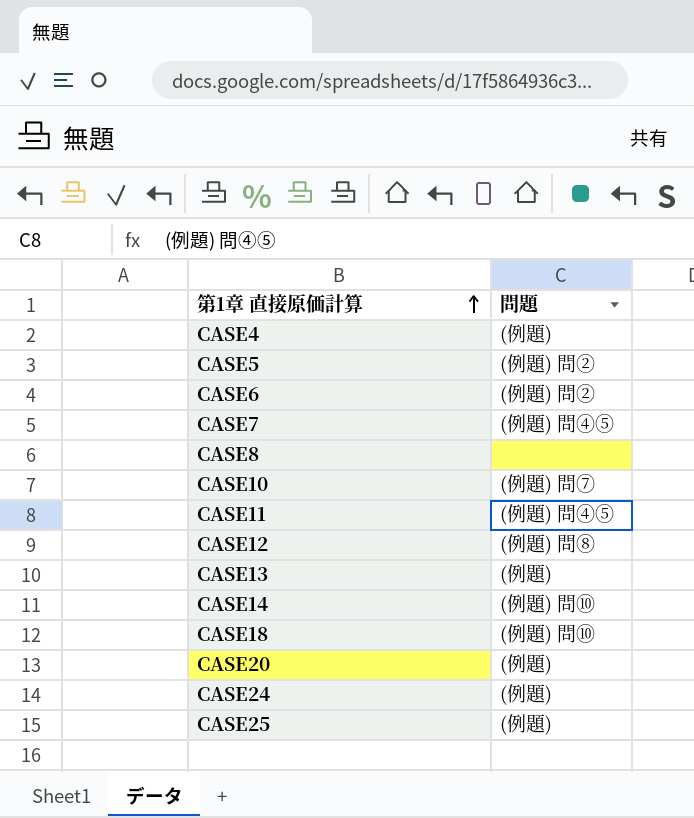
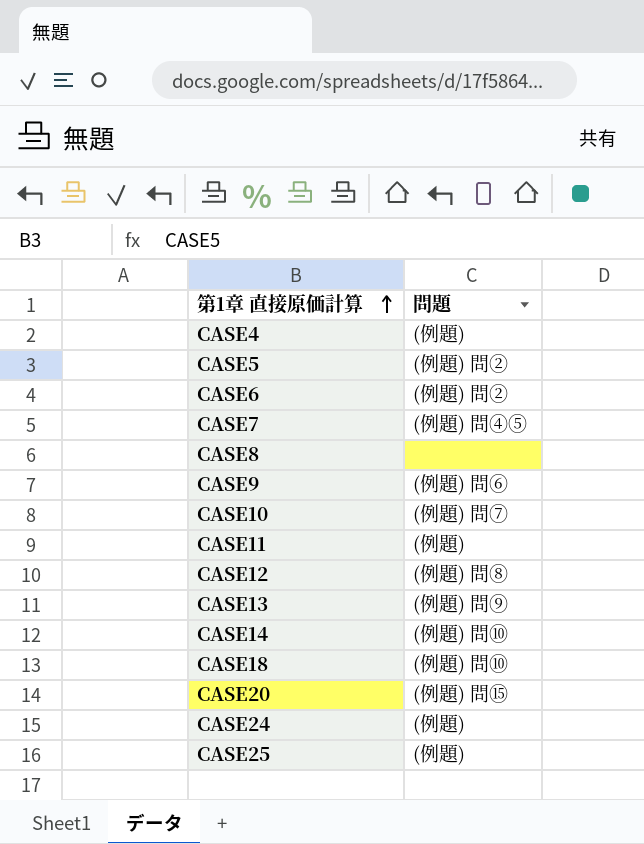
row CASE9: none -> (例題) 問⑥
CASE11 | 問題: (例題) 問④⑤ -> (例題)
CASE13 | 問題: (例題) -> (例題) 問⑨
CASE20 | 問題: (例題) -> (例題) 問⑮

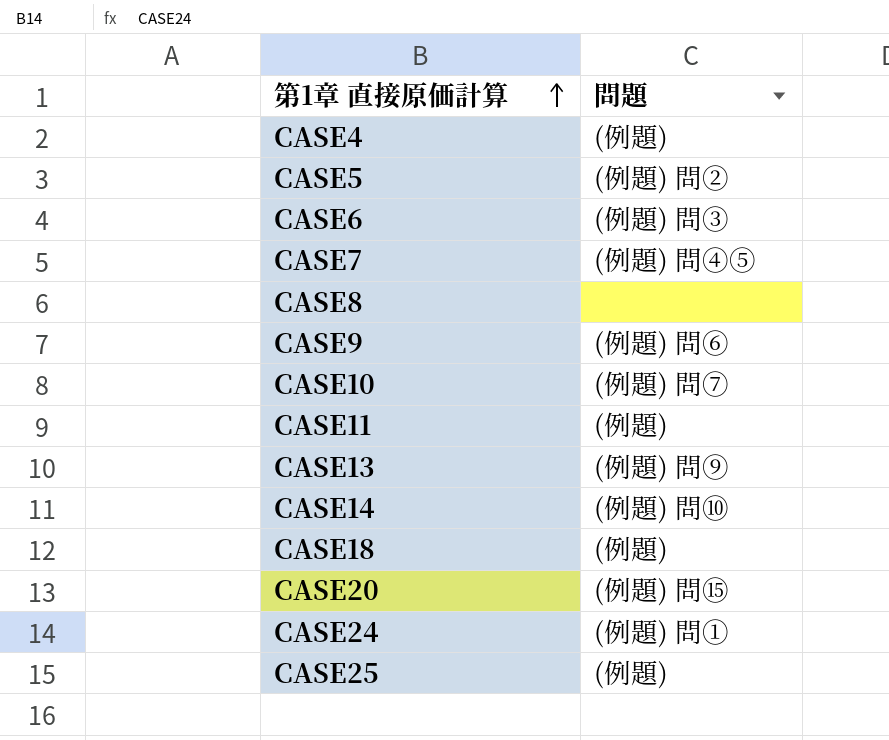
row CASE12: (例題) 問⑧ -> none
CASE6 | 問題: (例題) 問② -> (例題) 問③
CASE18 | 問題: (例題) 問⑩ -> (例題)
CASE24 | 問題: (例題) -> (例題) 問①

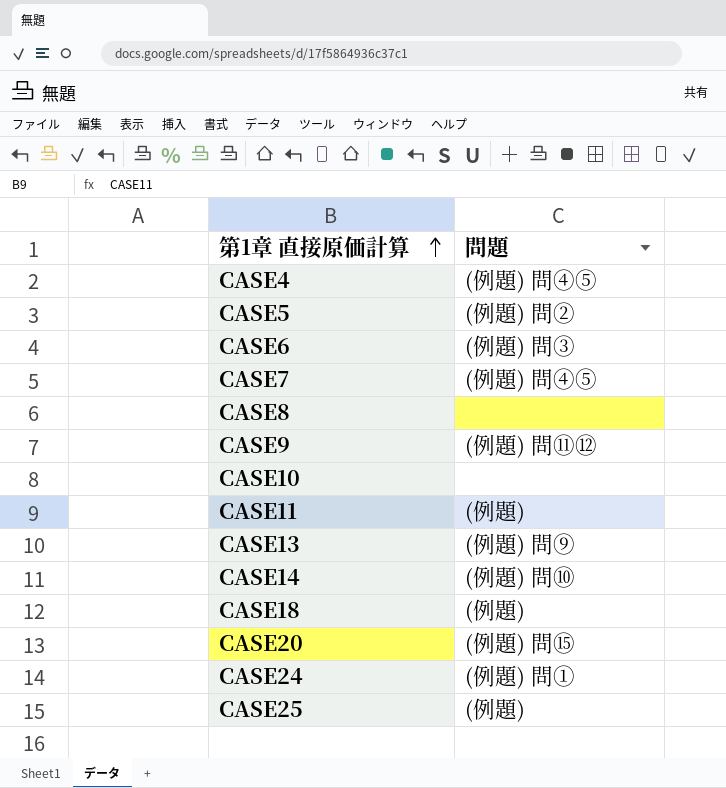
CASE4 | 問題: (例題) -> (例題) 問④⑤
CASE9 | 問題: (例題) 問⑥ -> (例題) 問⑪⑫
CASE10 | 問題: (例題) 問⑦ -> none

